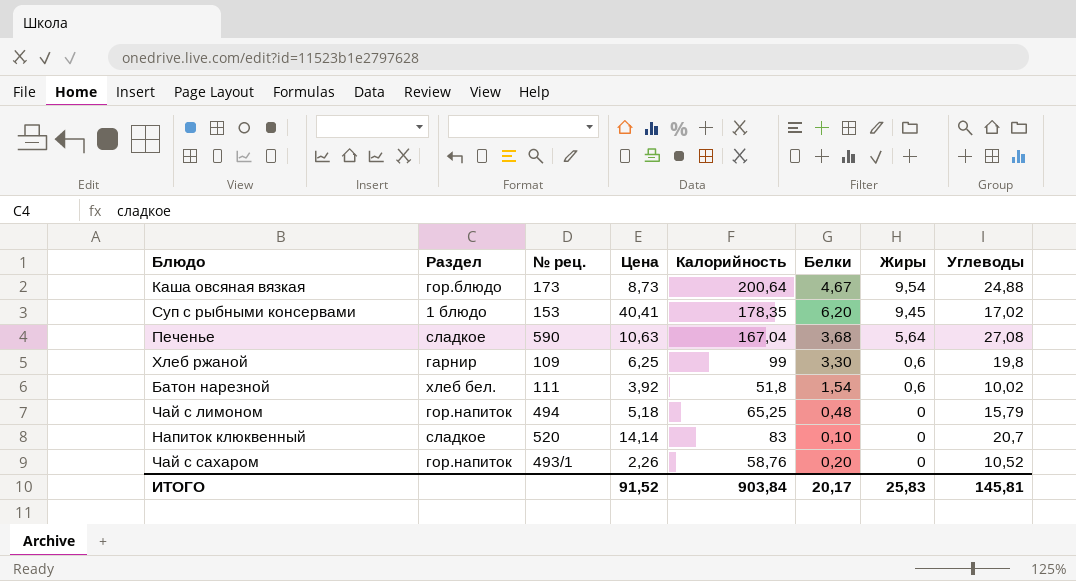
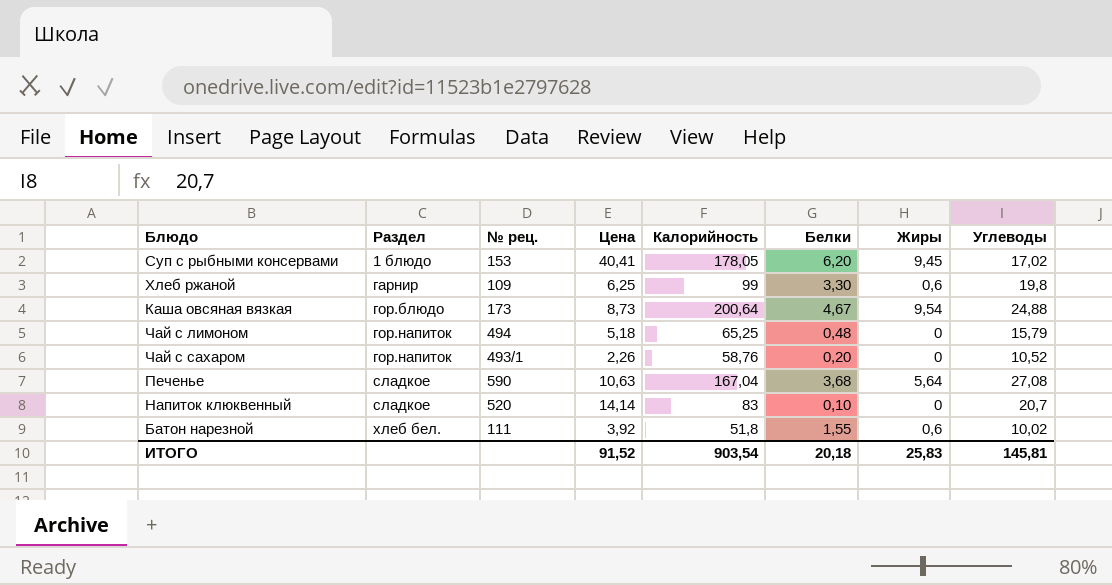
row order: Жиры descending -> Раздел ascending
Суп с рыбными консервами | Калорийность: 178,35 -> 178,05
Батон нарезной | Белки: 1,54 -> 1,55
ИТОГО | Калорийность: 903,84 -> 903,54
ИТОГО | Белки: 20,17 -> 20,18

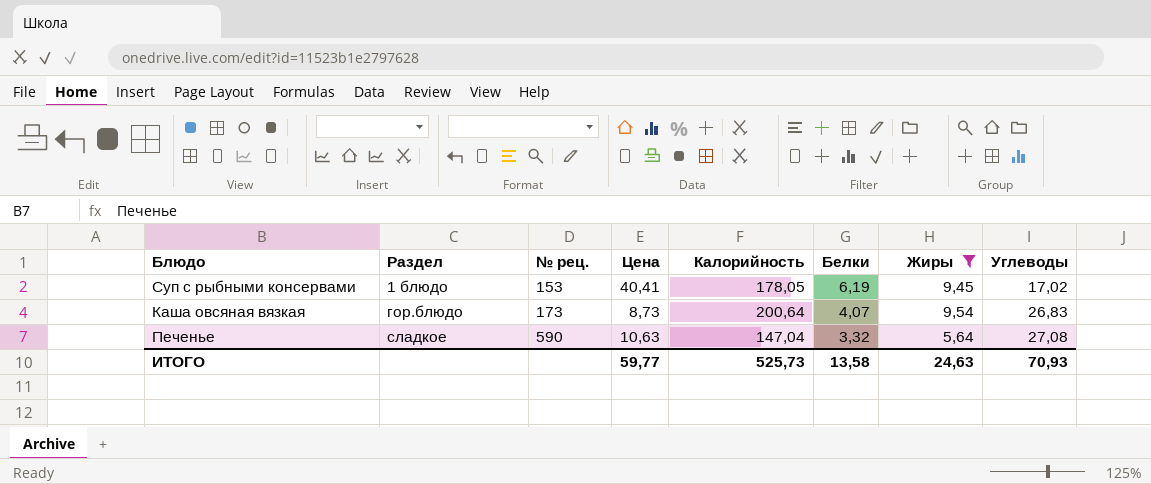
filter: none -> Жиры >= 5,64
Суп с рыбными консервами | Белки: 6,20 -> 6,19
Каша овсяная вязкая | Белки: 4,67 -> 4,07
Каша овсяная вязкая | Углеводы: 24,88 -> 26,83
Печенье | Калорийность: 167,04 -> 147,04
Печенье | Белки: 3,68 -> 3,32
ИТОГО | Цена: 91,52 -> 59,77
ИТОГО | Калорийность: 903,54 -> 525,73
ИТОГО | Белки: 20,18 -> 13,58
ИТОГО | Жиры: 25,83 -> 24,63
ИТОГО | Углеводы: 145,81 -> 70,93

